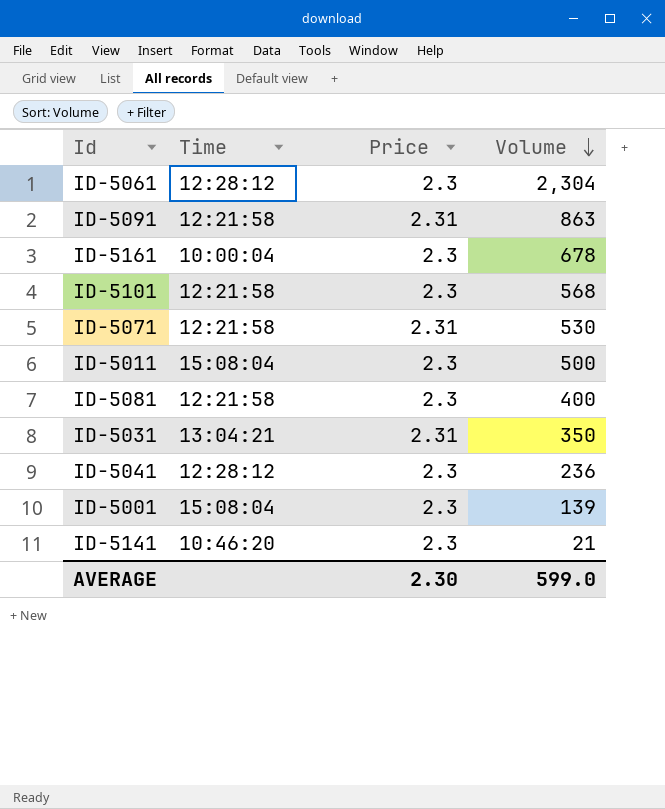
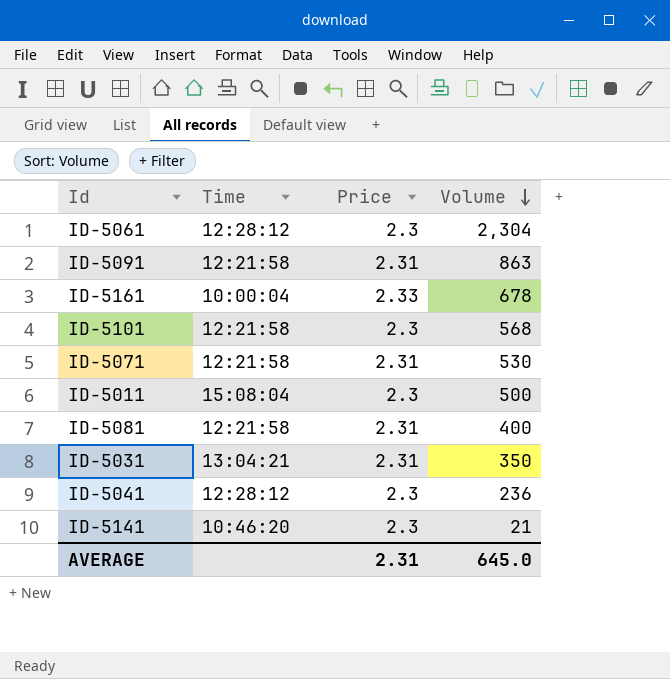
row ID-5001: 15:08:04 | 2.3 | 139 -> none
ID-5161 | Price: 2.3 -> 2.33
ID-5081 | Price: 2.3 -> 2.31
AVERAGE | Price: 2.30 -> 2.31
AVERAGE | Volume: 599.0 -> 645.0

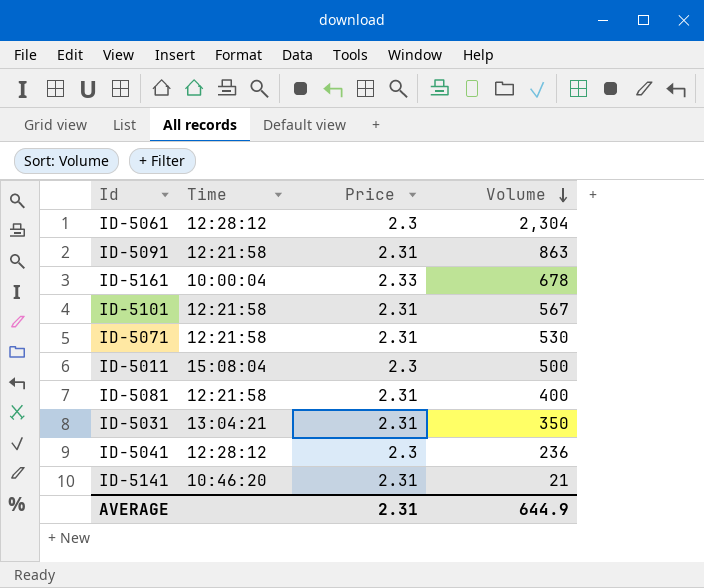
ID-5101 | Price: 2.3 -> 2.31
ID-5101 | Volume: 568 -> 567
ID-5141 | Price: 2.3 -> 2.31
AVERAGE | Volume: 645.0 -> 644.9

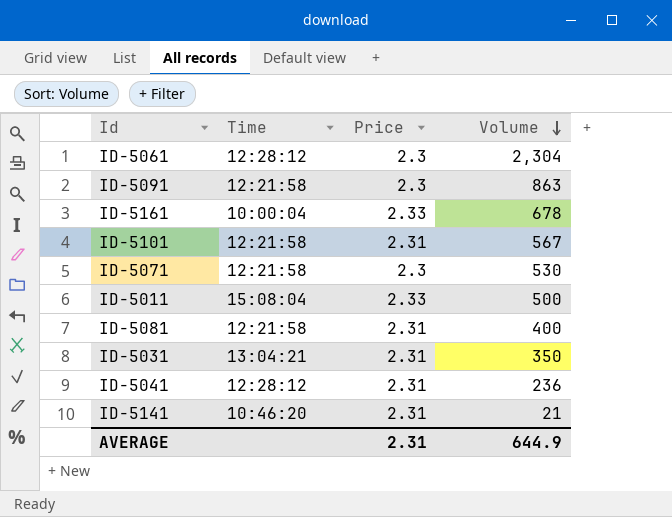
ID-5091 | Price: 2.31 -> 2.3
ID-5071 | Price: 2.31 -> 2.3
ID-5011 | Price: 2.3 -> 2.33
ID-5041 | Price: 2.3 -> 2.31

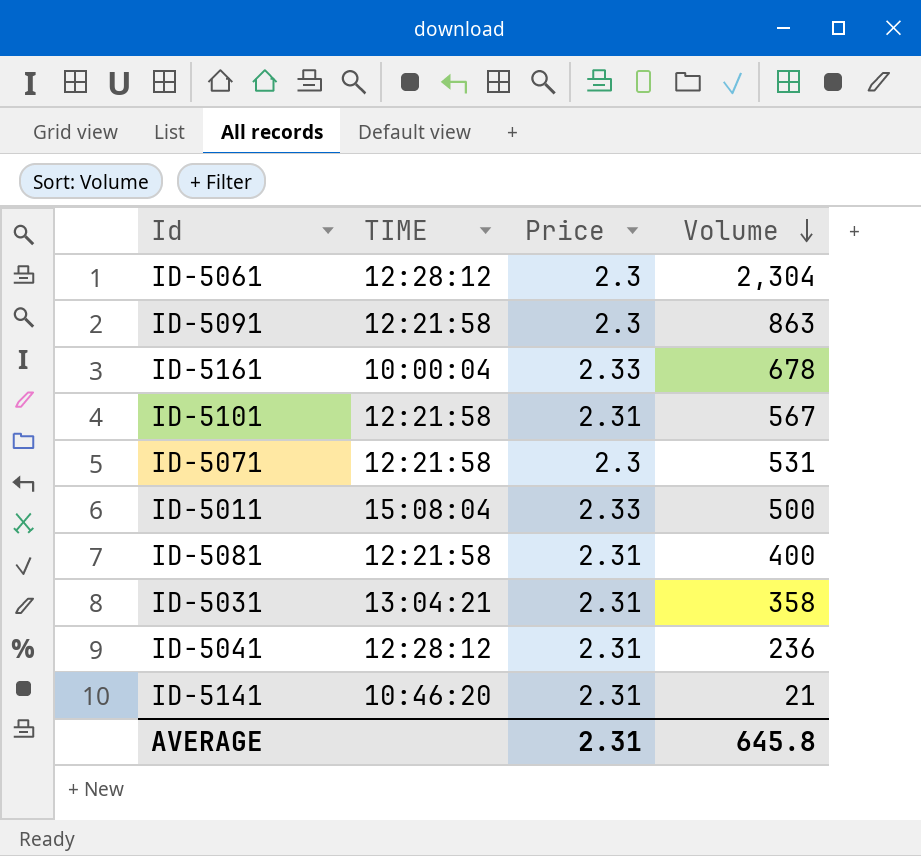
column name: Time -> TIME
ID-5071 | Volume: 530 -> 531
ID-5031 | Volume: 350 -> 358
AVERAGE | Volume: 644.9 -> 645.8

